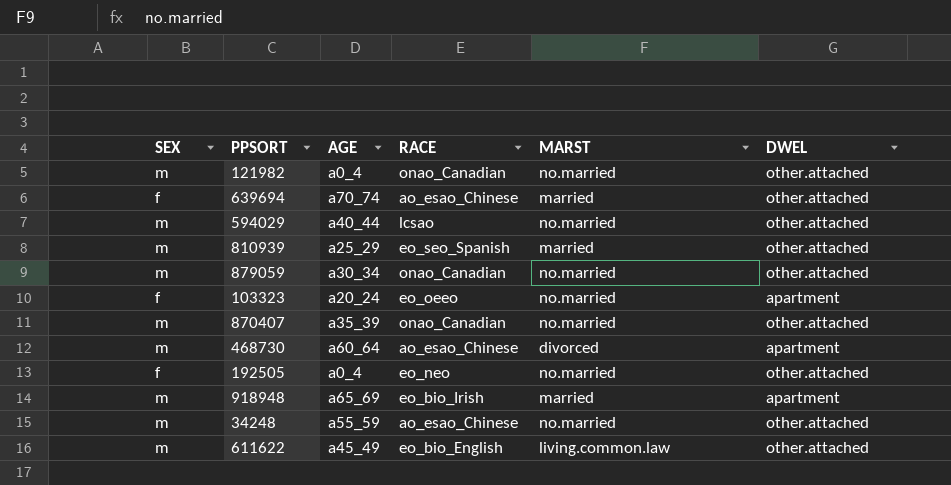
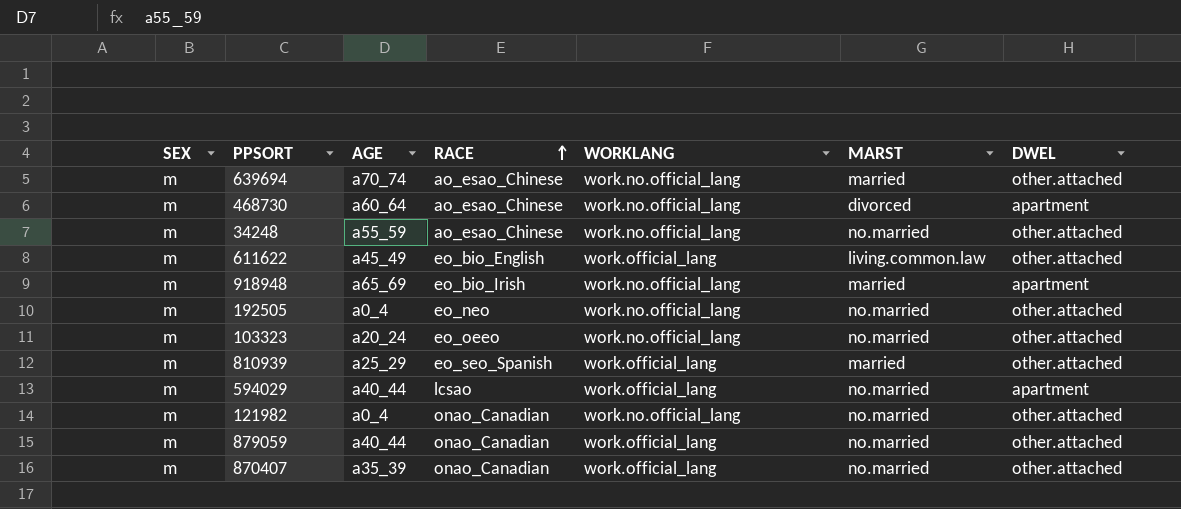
row order: none -> RACE ascending
column WORKLANG | position: none -> 5
639694 | SEX: f -> m
192505 | SEX: f -> m
103323 | SEX: f -> m
103323 | DWEL: apartment -> other.attached
594029 | DWEL: other.attached -> apartment
879059 | AGE: a30_34 -> a40_44

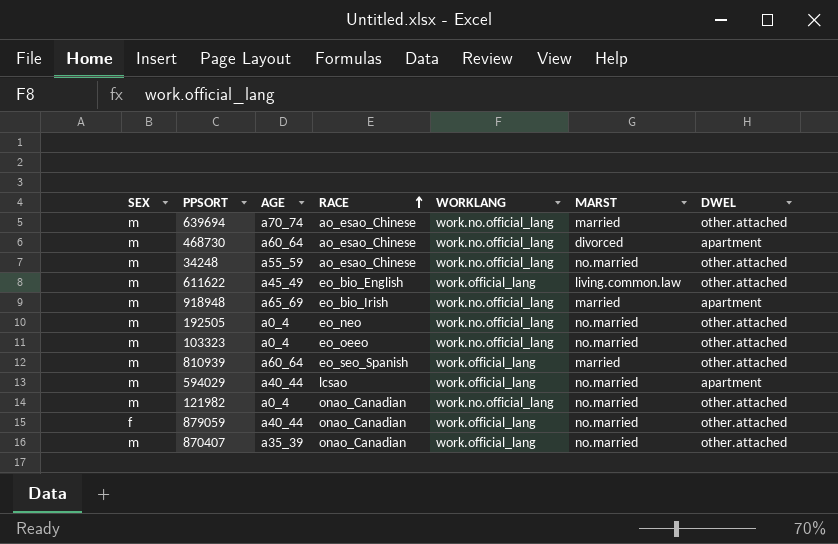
103323 | AGE: a20_24 -> a0_4
810939 | AGE: a25_29 -> a60_64
879059 | SEX: m -> f

